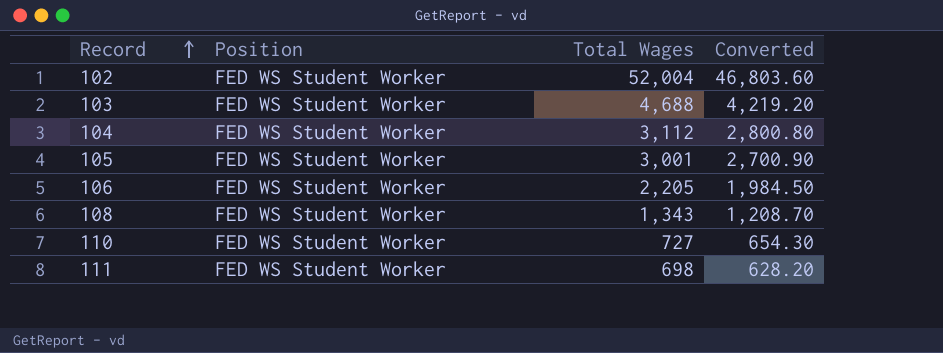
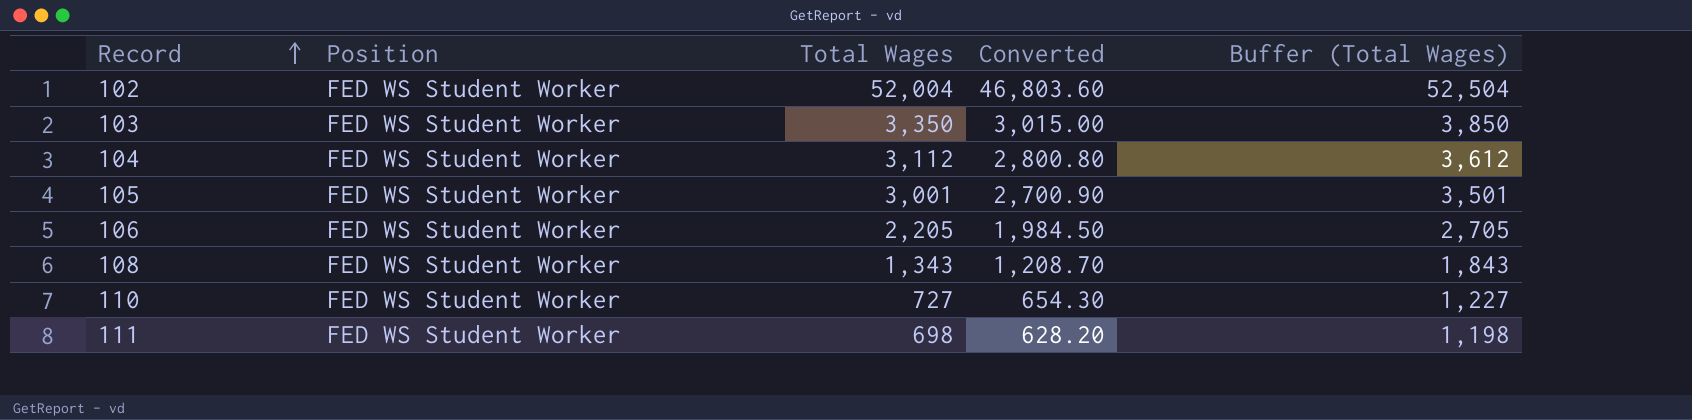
column Buffer (Total Wages) | formula: none -> [Total Wages] + 500
103 | Total Wages: 4,688 -> 3,350
103 | Converted: 4,219.20 -> 3,015.00

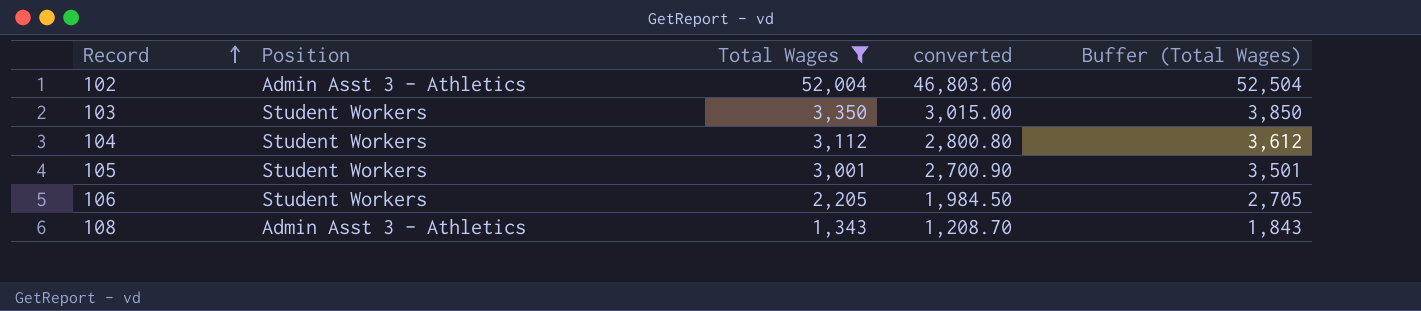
filter: none -> Total Wages >= 1,343
column name: Converted -> converted
102 | Position: FED WS Student Worker -> Admin Asst 3 - Athletics
103 | Position: FED WS Student Worker -> Student Workers
104 | Position: FED WS Student Worker -> Student Workers
105 | Position: FED WS Student Worker -> Student Workers
106 | Position: FED WS Student Worker -> Student Workers
108 | Position: FED WS Student Worker -> Admin Asst 3 - Athletics

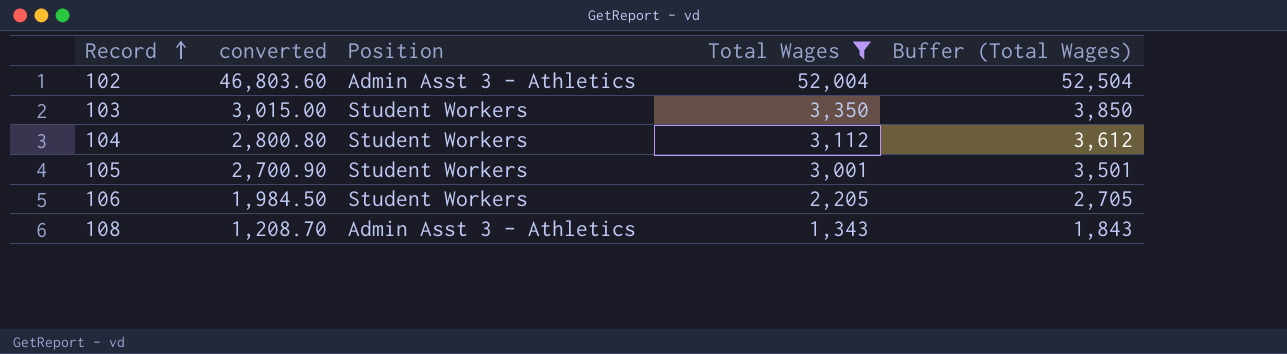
column converted | position: 4 -> 2

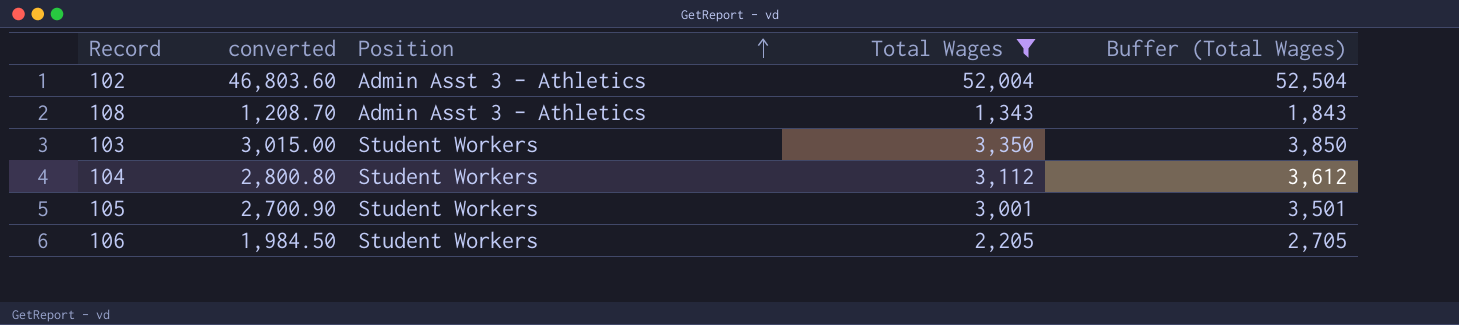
row order: Record ascending -> Position ascending

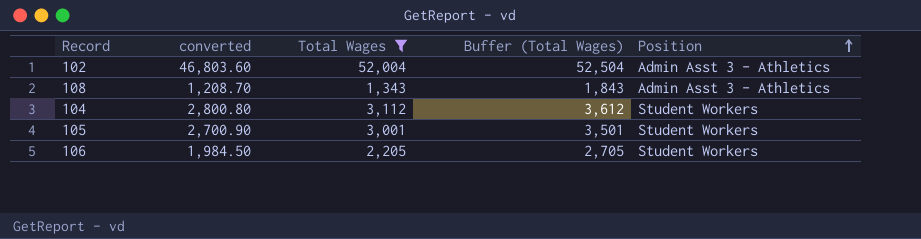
column Position | position: 3 -> 5
row 103: 3,015.00 | Student Workers | 3,350 | 3,850 -> none

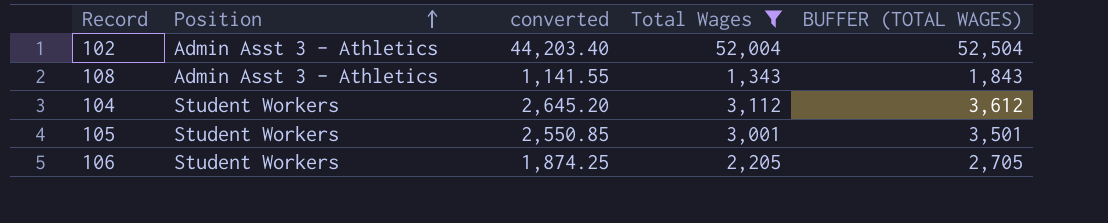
column Position | position: 5 -> 2
column converted | formula: [Total Wages] * 0.9 -> [Total Wages] * 0.85
column name: Buffer (Total Wages) -> BUFFER (TOTAL WAGES)

